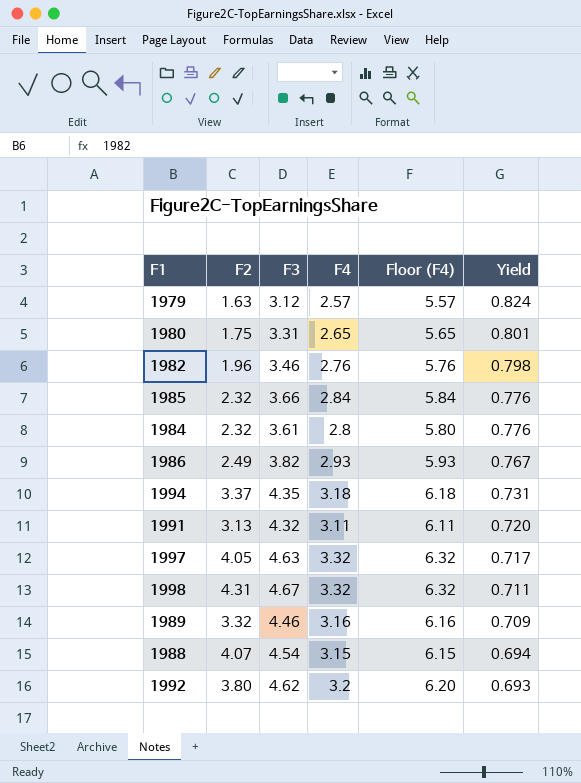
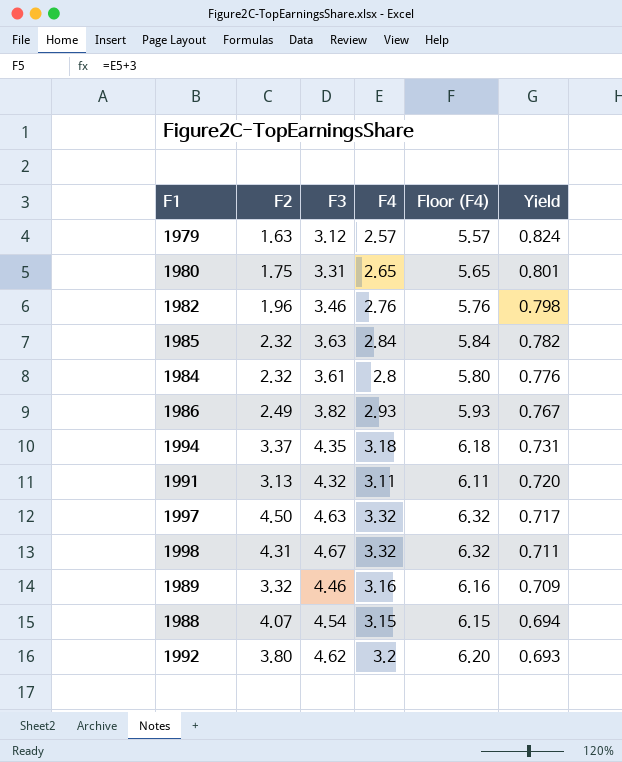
1985 | F3: 3.66 -> 3.63
1985 | Yield: 0.776 -> 0.782
1997 | F2: 4.05 -> 4.50

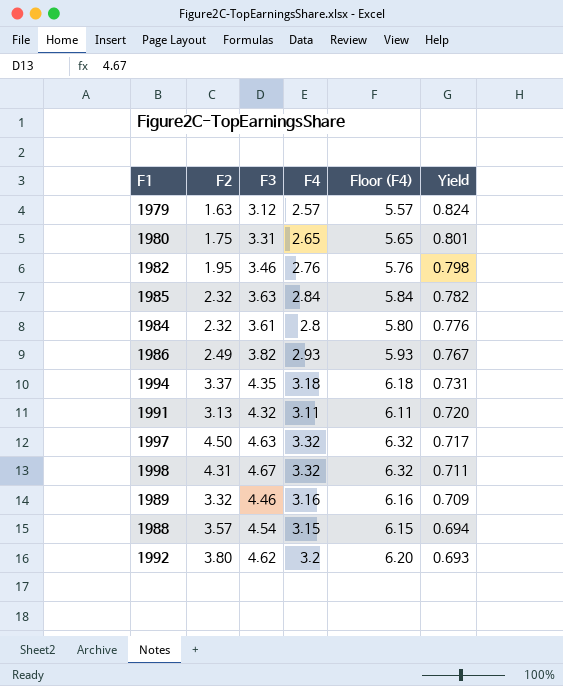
1982 | F2: 1.96 -> 1.95
1988 | F2: 4.07 -> 3.57

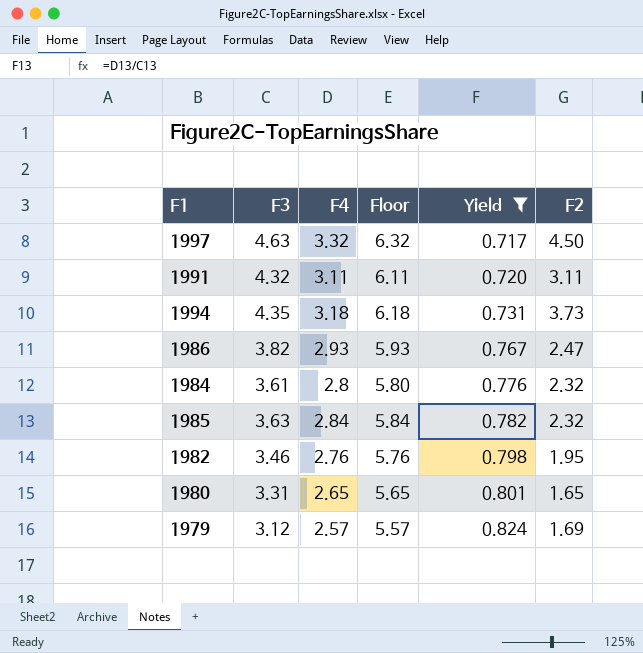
filter: none -> Yield >= 0.717
row order: Yield descending -> Yield ascending
column name: Floor (F4) -> Floor
column F2 | position: 2 -> 6
1991 | F2: 3.13 -> 3.11
1994 | F2: 3.37 -> 3.73
1986 | F2: 2.49 -> 2.47
1980 | F2: 1.75 -> 1.65
1979 | F2: 1.63 -> 1.69

